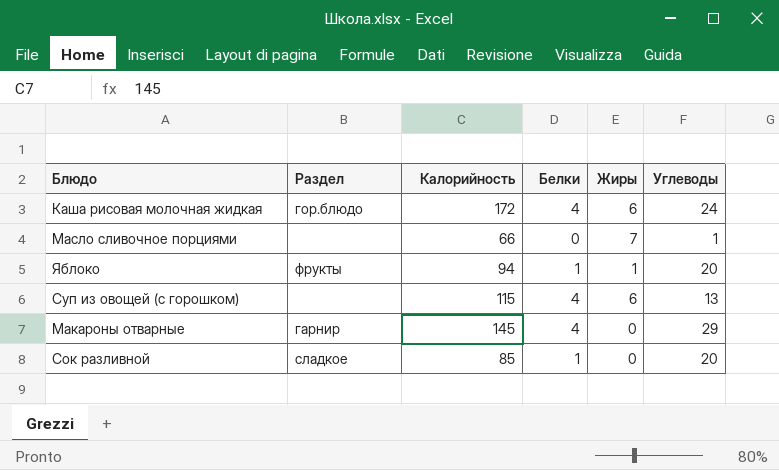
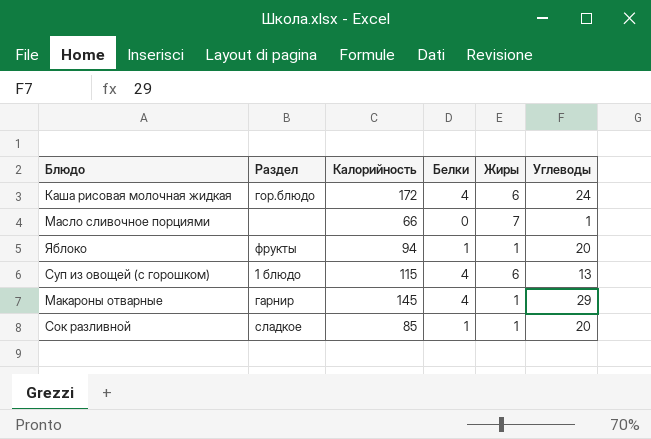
Суп из овощей (с горошком) | Раздел: none -> 1 блюдо
Макароны отварные | Жиры: 0 -> 1
Сок разливной | Жиры: 0 -> 1

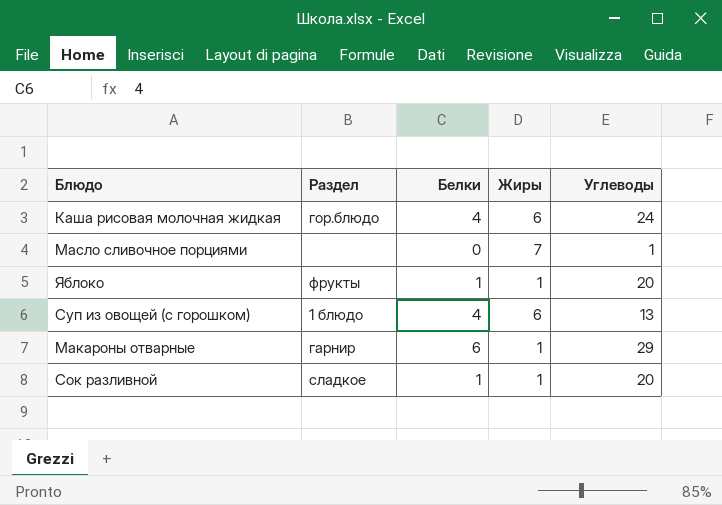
column Калорийность | position: 3 -> none
Макароны отварные | Белки: 4 -> 6

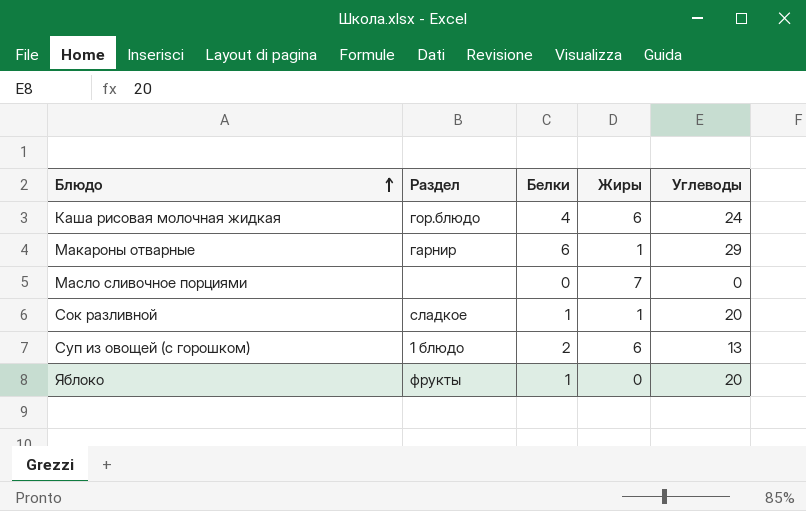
row order: none -> Блюдо ascending
Масло сливочное порциями | Углеводы: 1 -> 0
Суп из овощей (с горошком) | Белки: 4 -> 2
Яблоко | Жиры: 1 -> 0

